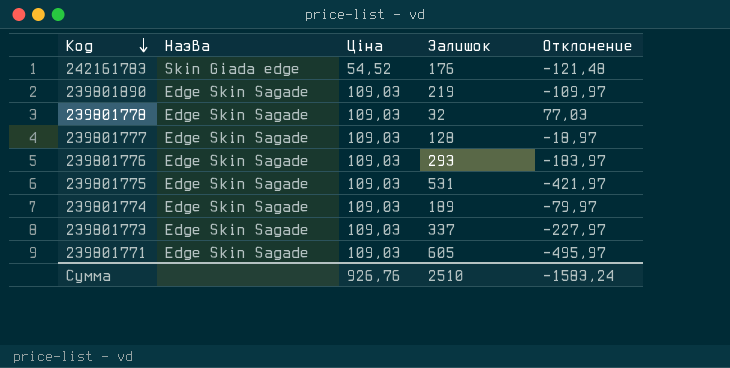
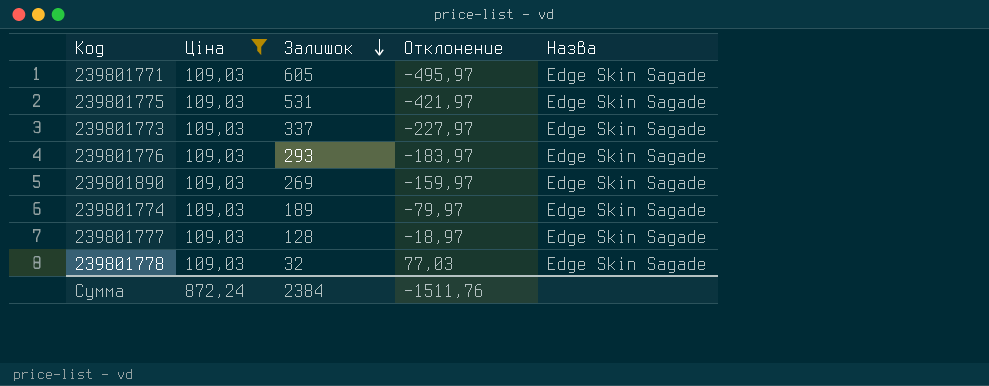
filter: none -> Ціна = 109,03
row order: Код descending -> Залишок descending
column Назва | position: 2 -> 5
239801890 | Залишок: 219 -> 269
239801890 | Отклонение: -109,97 -> -159,97
Сумма | Ціна: 926,76 -> 872,24
Сумма | Залишок: 2510 -> 2384
Сумма | Отклонение: -1583,24 -> -1511,76

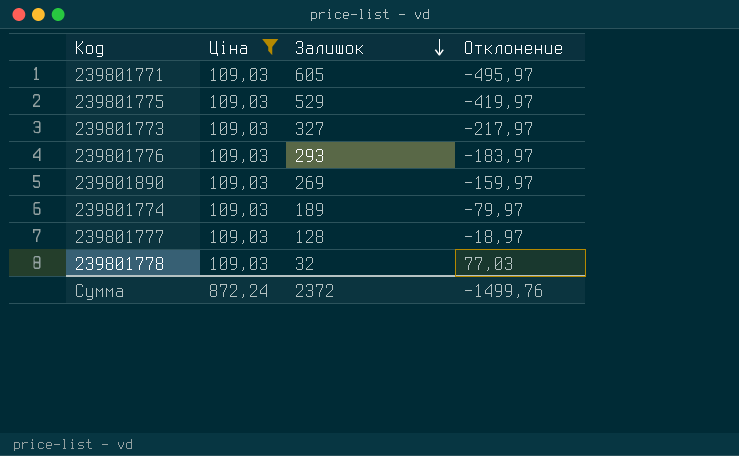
column Назва | position: 5 -> none
239801775 | Залишок: 531 -> 529
239801775 | Отклонение: -421,97 -> -419,97
239801773 | Залишок: 337 -> 327
239801773 | Отклонение: -227,97 -> -217,97
Сумма | Залишок: 2384 -> 2372
Сумма | Отклонение: -1511,76 -> -1499,76

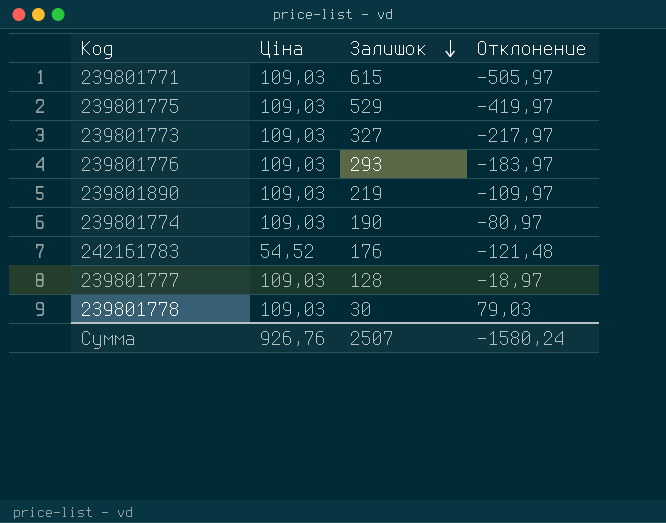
filter: Ціна = 109,03 -> none
239801771 | Залишок: 605 -> 615
239801771 | Отклонение: -495,97 -> -505,97
239801890 | Залишок: 269 -> 219
239801890 | Отклонение: -159,97 -> -109,97
239801774 | Залишок: 189 -> 190
239801774 | Отклонение: -79,97 -> -80,97
239801778 | Залишок: 32 -> 30
239801778 | Отклонение: 77,03 -> 79,03
Сумма | Ціна: 872,24 -> 926,76
Сумма | Залишок: 2372 -> 2507
Сумма | Отклонение: -1499,76 -> -1580,24

